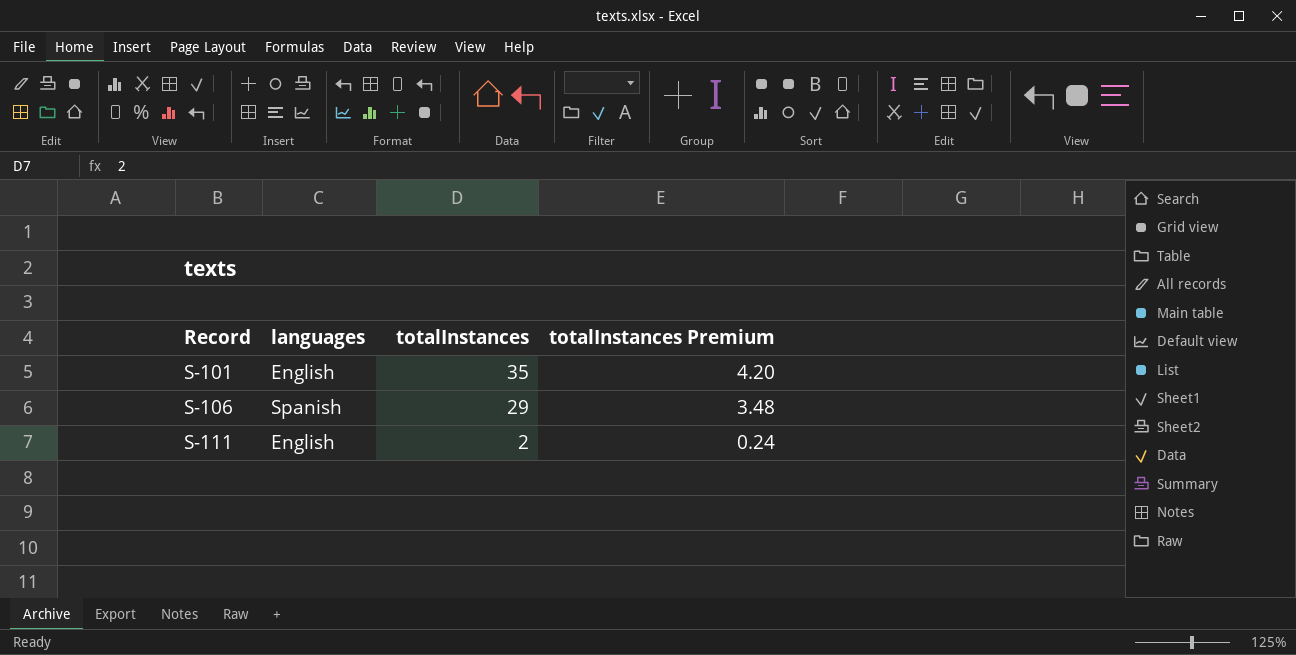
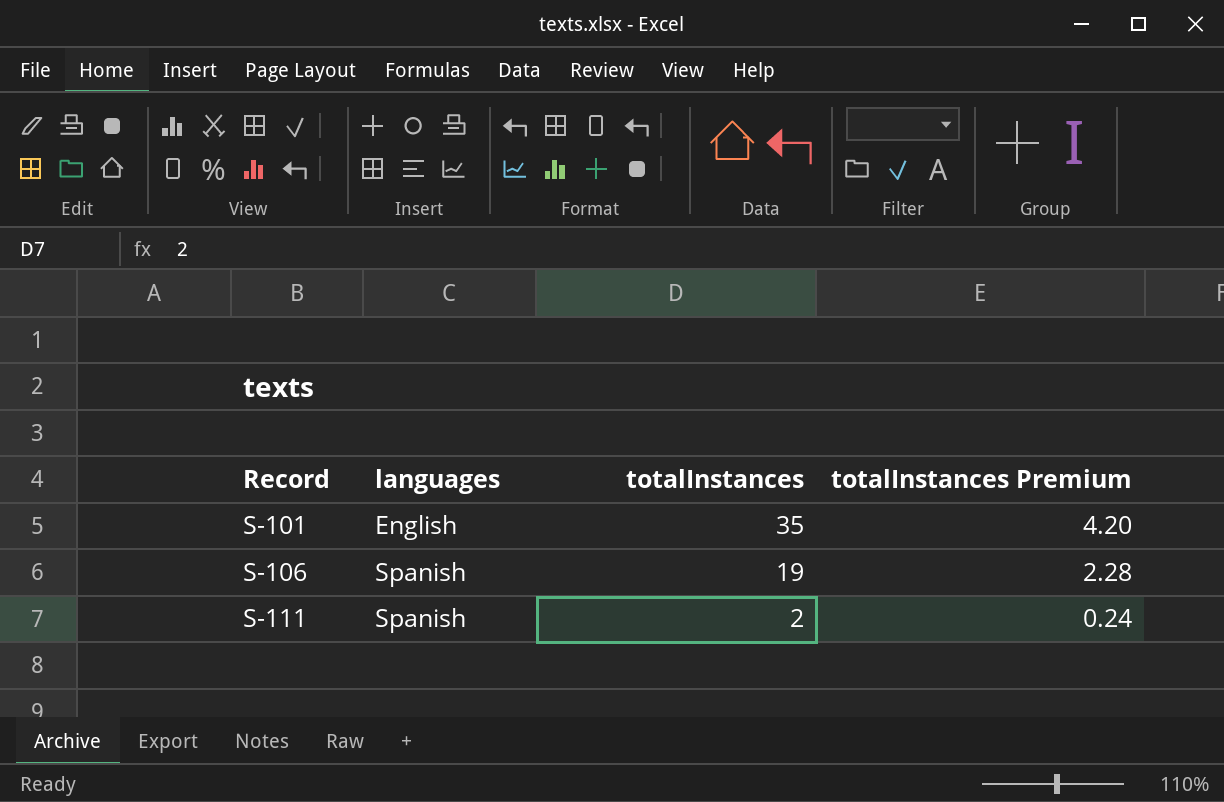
S-106 | totalInstances: 29 -> 19
S-106 | totalInstances Premium: 3.48 -> 2.28
S-111 | languages: English -> Spanish

